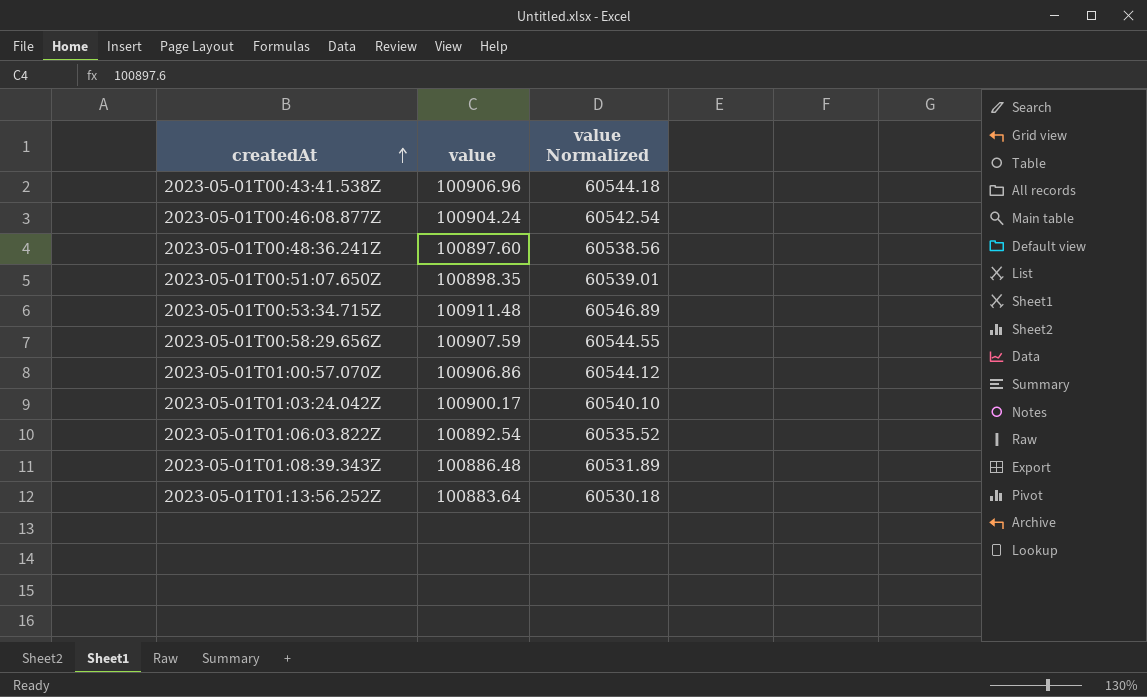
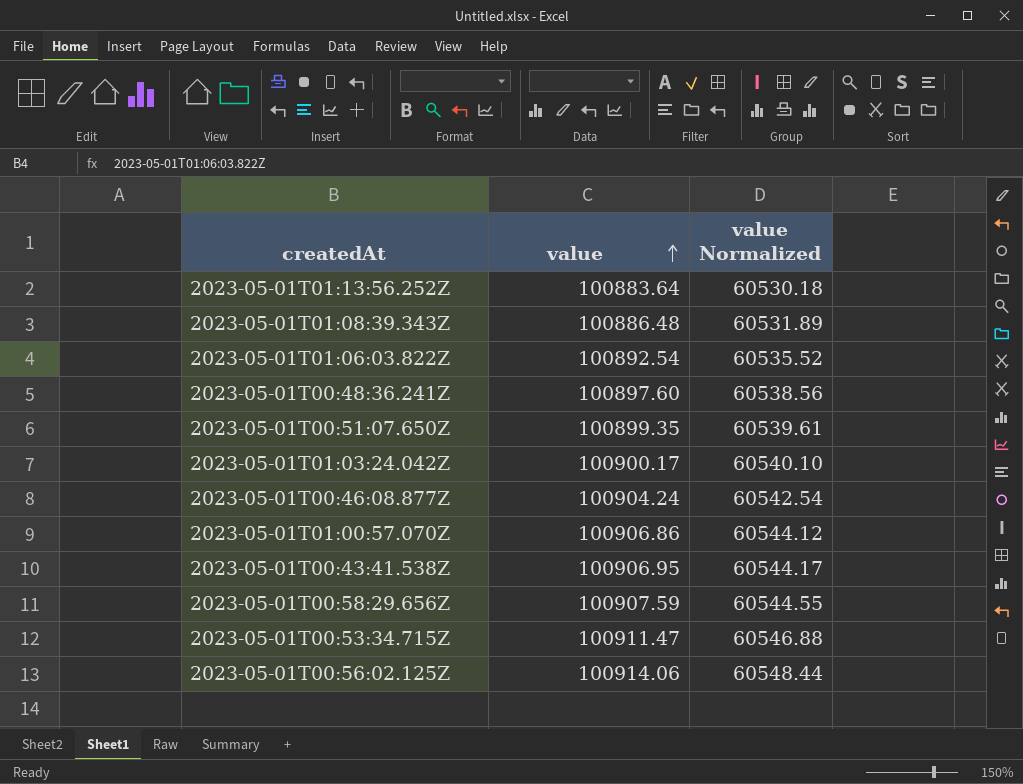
row order: createdAt ascending -> value ascending
2023-05-01T00:51:07.650Z | value: 100898.35 -> 100899.35
2023-05-01T00:51:07.650Z | value Normalized: 60539.01 -> 60539.61
2023-05-01T00:43:41.538Z | value: 100906.96 -> 100906.95
2023-05-01T00:43:41.538Z | value Normalized: 60544.18 -> 60544.17
2023-05-01T00:53:34.715Z | value: 100911.48 -> 100911.47
2023-05-01T00:53:34.715Z | value Normalized: 60546.89 -> 60546.88
row 2023-05-01T00:56:02.125Z: none -> 100914.06 | 60548.44

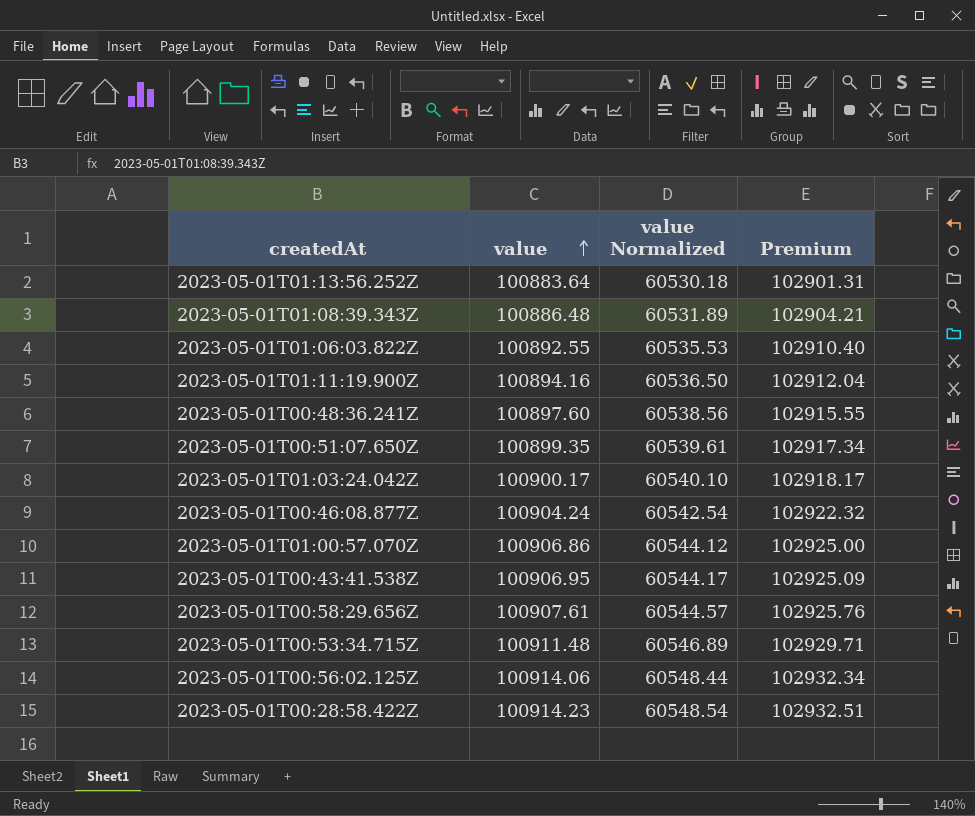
column Premium | formula: none -> [value] * 1.02
2023-05-01T01:06:03.822Z | value: 100892.54 -> 100892.55
2023-05-01T01:06:03.822Z | value Normalized: 60535.52 -> 60535.53
row 2023-05-01T01:11:19.900Z: none -> 100894.16 | 60536.50 | 102912.04
2023-05-01T00:58:29.656Z | value: 100907.59 -> 100907.61
2023-05-01T00:58:29.656Z | value Normalized: 60544.55 -> 60544.57
2023-05-01T00:53:34.715Z | value: 100911.47 -> 100911.48
2023-05-01T00:53:34.715Z | value Normalized: 60546.88 -> 60546.89
row 2023-05-01T00:28:58.422Z: none -> 100914.23 | 60548.54 | 102932.51

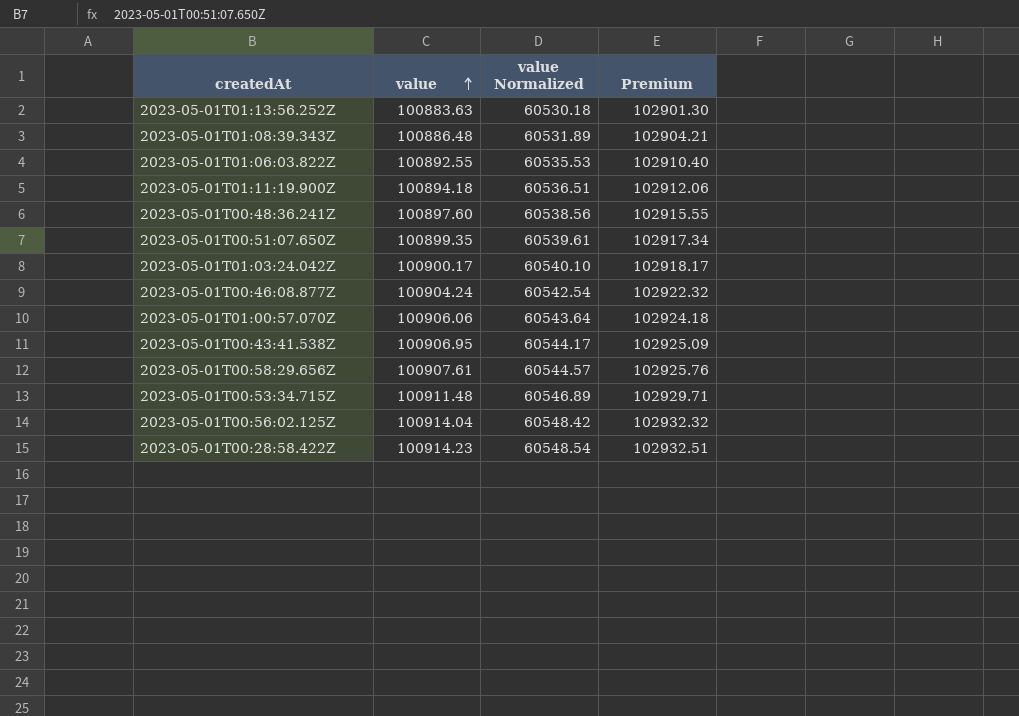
2023-05-01T01:13:56.252Z | value: 100883.64 -> 100883.63
2023-05-01T01:13:56.252Z | Premium: 102901.31 -> 102901.30
2023-05-01T01:11:19.900Z | value: 100894.16 -> 100894.18
2023-05-01T01:11:19.900Z | value Normalized: 60536.50 -> 60536.51
2023-05-01T01:11:19.900Z | Premium: 102912.04 -> 102912.06
2023-05-01T01:00:57.070Z | value: 100906.86 -> 100906.06
2023-05-01T01:00:57.070Z | value Normalized: 60544.12 -> 60543.64
2023-05-01T01:00:57.070Z | Premium: 102925.00 -> 102924.18
2023-05-01T00:56:02.125Z | value: 100914.06 -> 100914.04
2023-05-01T00:56:02.125Z | value Normalized: 60548.44 -> 60548.42
2023-05-01T00:56:02.125Z | Premium: 102932.34 -> 102932.32

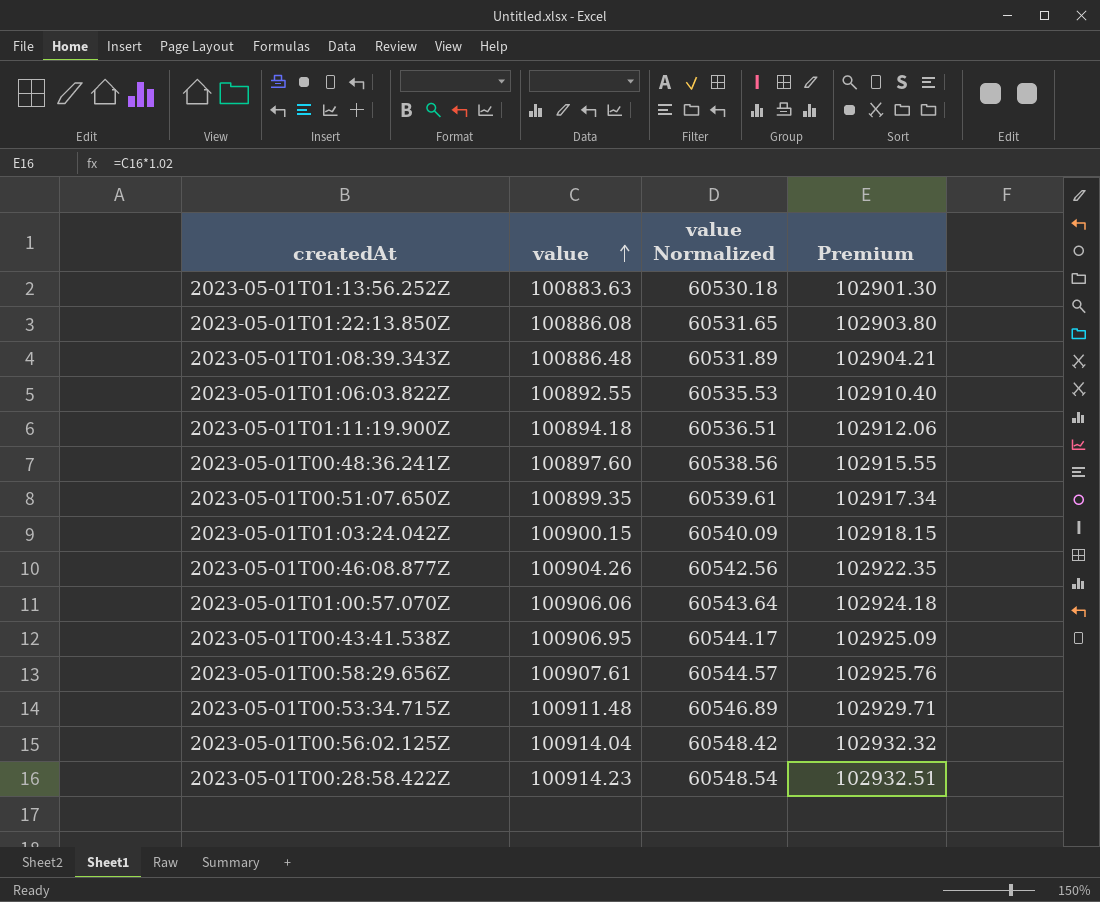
row 2023-05-01T01:22:13.850Z: none -> 100886.08 | 60531.65 | 102903.80
2023-05-01T01:03:24.042Z | value: 100900.17 -> 100900.15
2023-05-01T01:03:24.042Z | value Normalized: 60540.10 -> 60540.09
2023-05-01T01:03:24.042Z | Premium: 102918.17 -> 102918.15
2023-05-01T00:46:08.877Z | value: 100904.24 -> 100904.26
2023-05-01T00:46:08.877Z | value Normalized: 60542.54 -> 60542.56
2023-05-01T00:46:08.877Z | Premium: 102922.32 -> 102922.35

